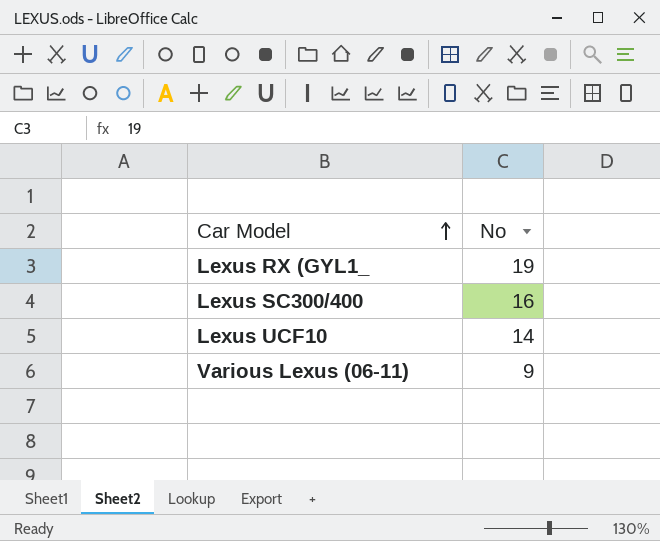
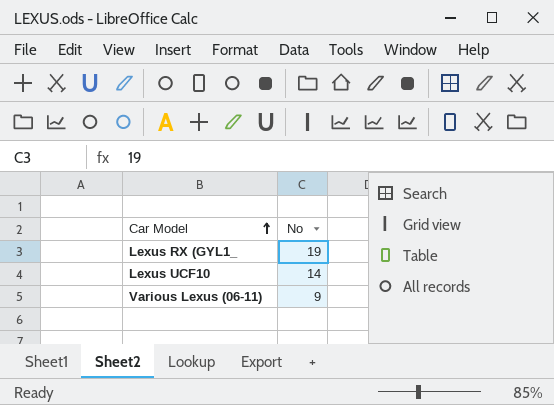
row Lexus SC300/400: 16 -> none

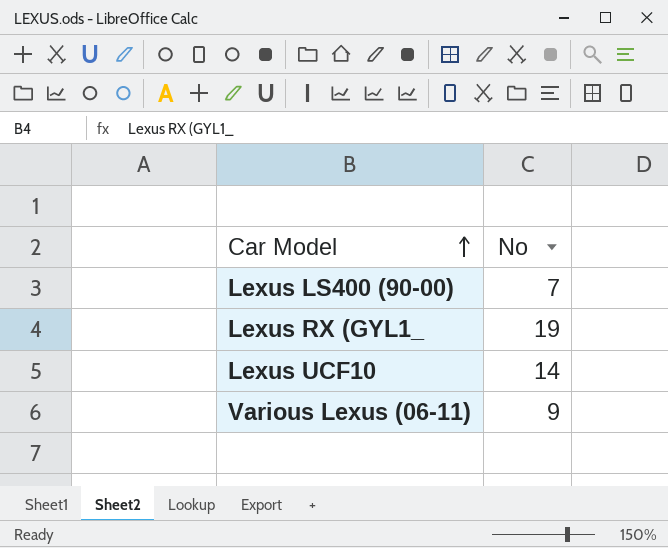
row Lexus LS400 (90-00): none -> 7

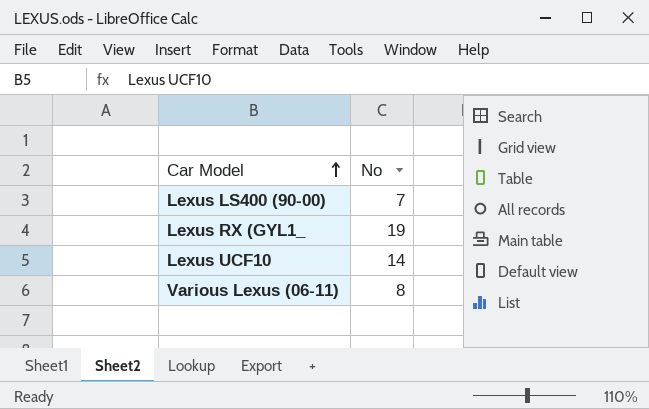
Various Lexus (06-11) | No: 9 -> 8

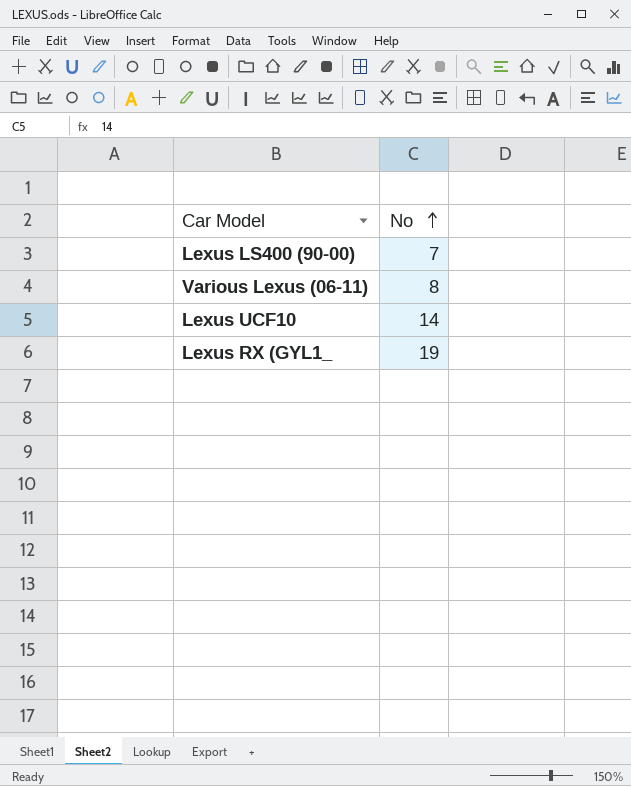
row order: Car Model ascending -> No ascending

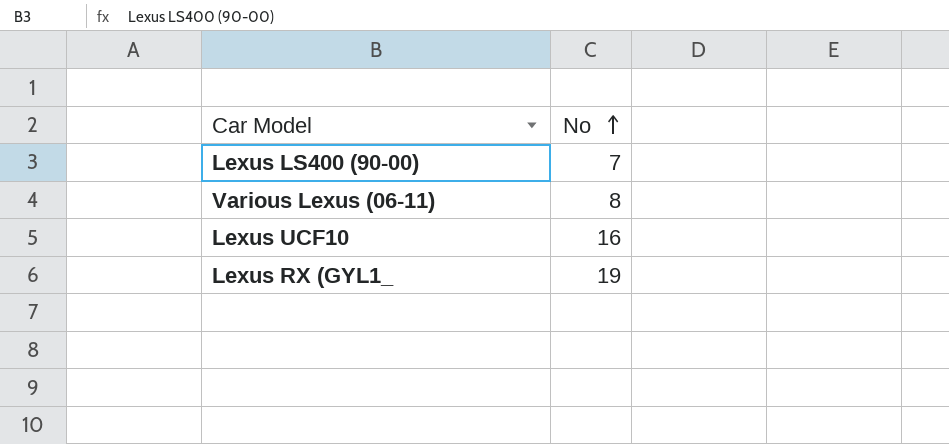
Lexus UCF10 | No: 14 -> 16

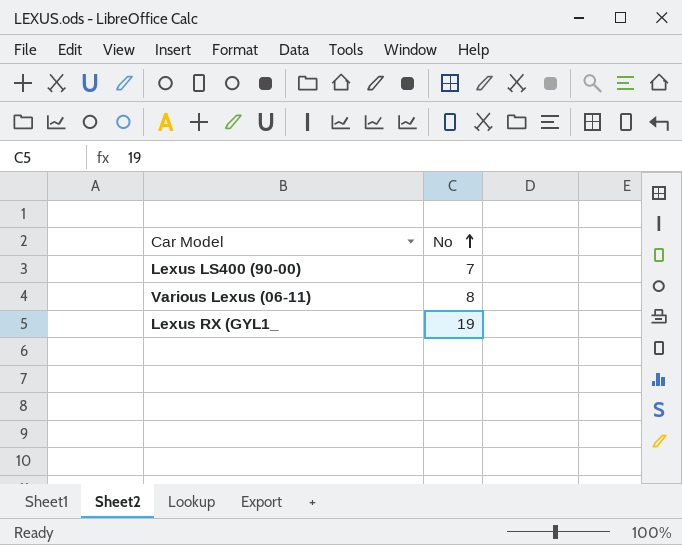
row Lexus UCF10: 16 -> none

